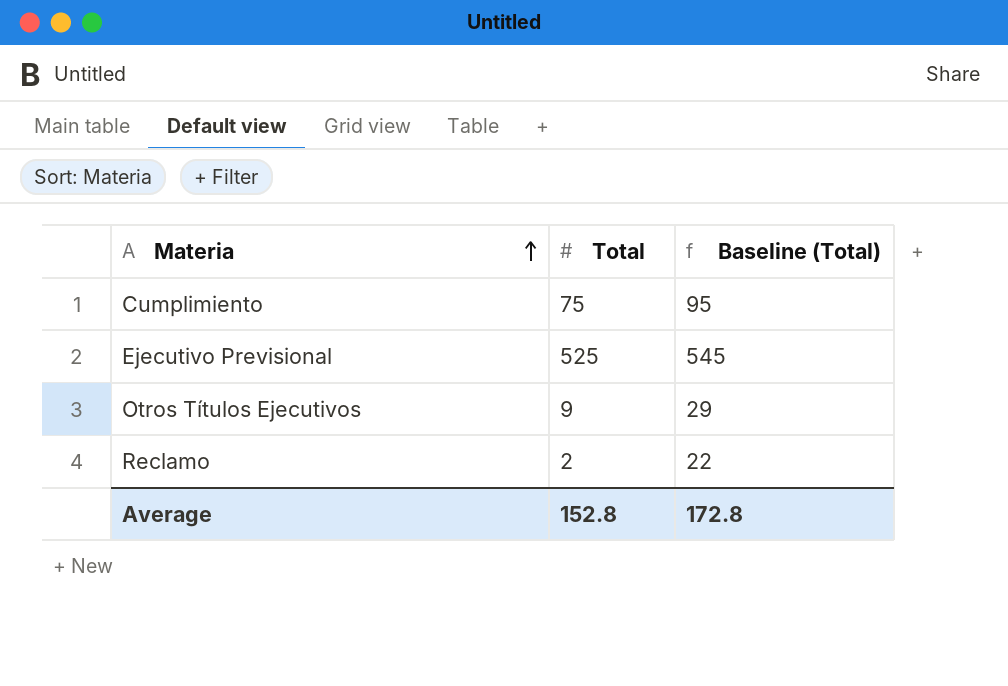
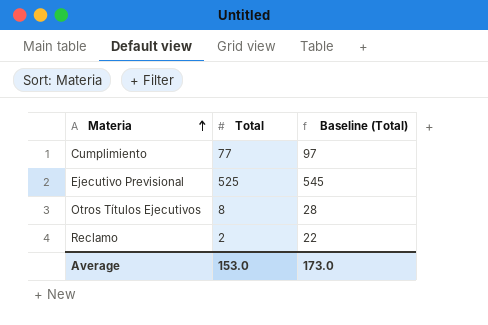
Cumplimiento | Total: 75 -> 77
Cumplimiento | Baseline (Total): 95 -> 97
Otros Títulos Ejecutivos | Total: 9 -> 8
Otros Títulos Ejecutivos | Baseline (Total): 29 -> 28
Average | Total: 152.8 -> 153.0
Average | Baseline (Total): 172.8 -> 173.0

